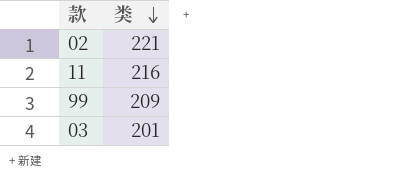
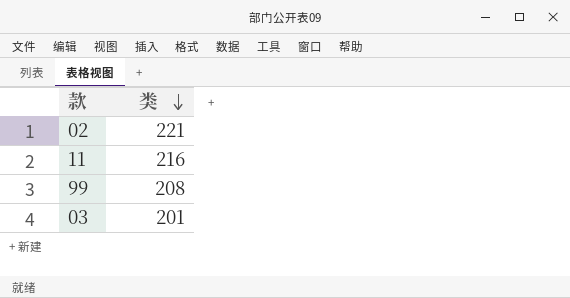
99 | 类: 209 -> 208

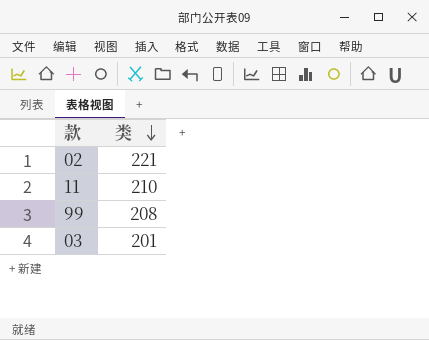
11 | 类: 216 -> 210

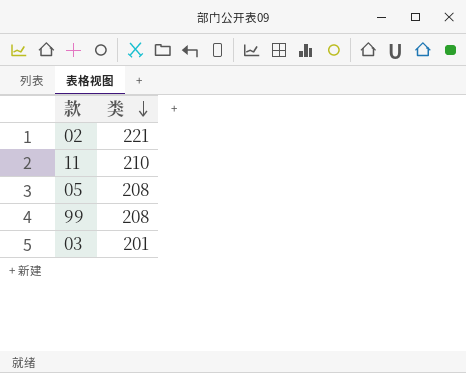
row 05: none -> 208

